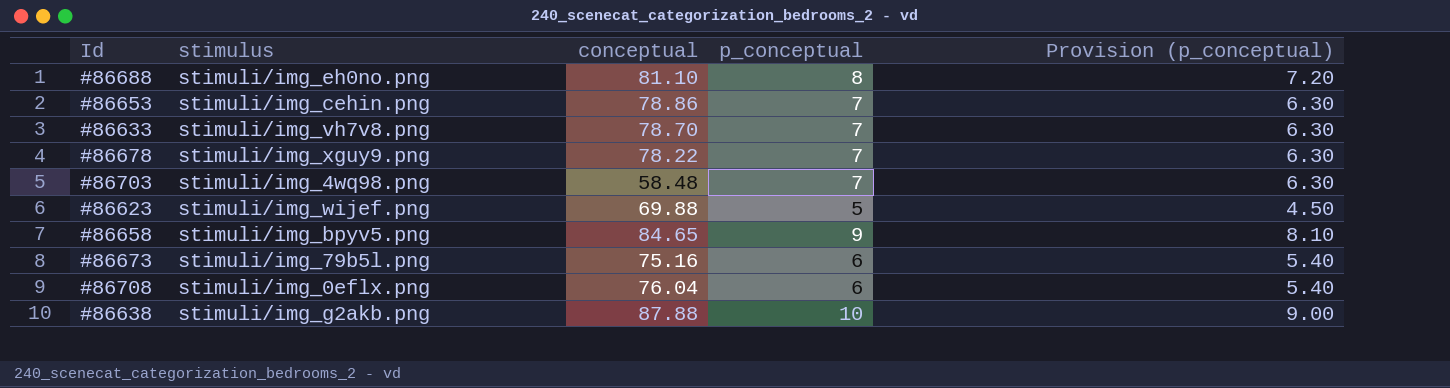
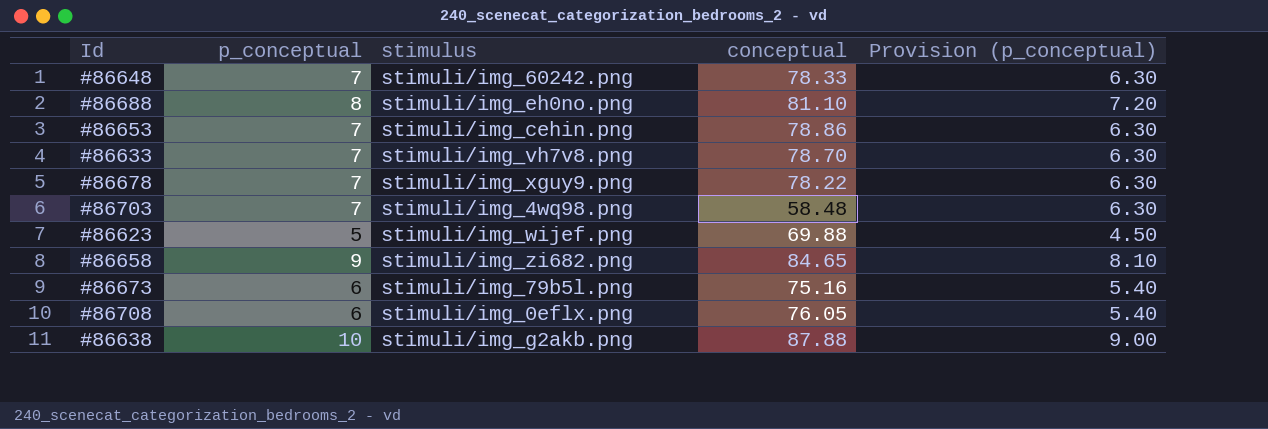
column p_conceptual | position: 4 -> 2
row #86648: none -> 7 | stimuli/img_60242.png | 78.33 | 6.30
#86658 | stimulus: stimuli/img_bpyv5.png -> stimuli/img_zi682.png
#86708 | conceptual: 76.04 -> 76.05

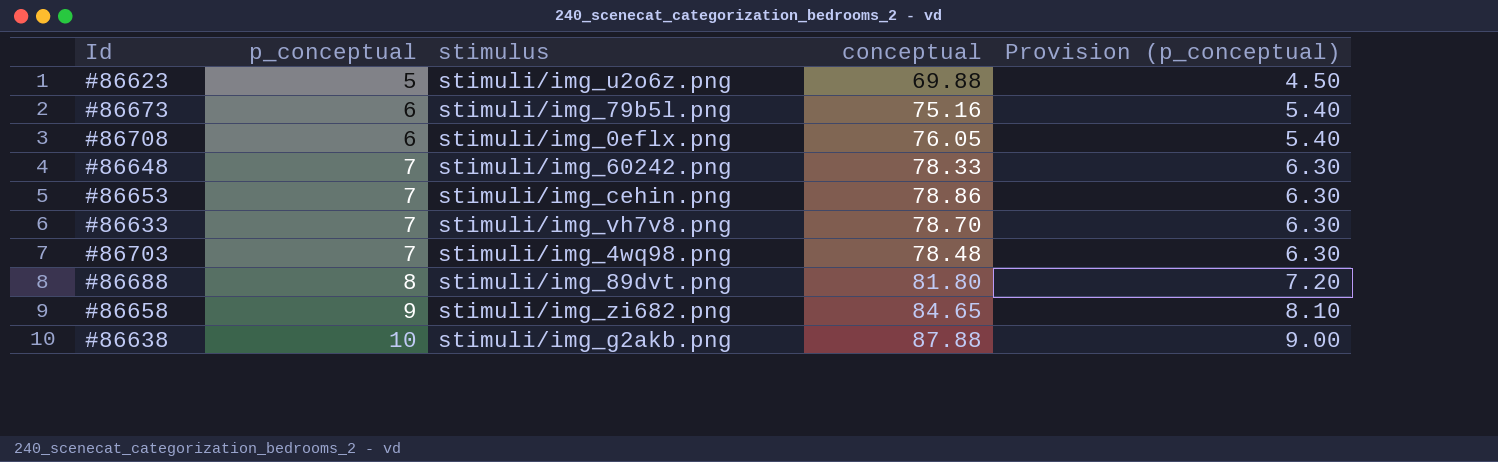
row order: none -> p_conceptual ascending
row #86678: 7 | stimuli/img_xguy9.png | 78.22 | 6.30 -> none
#86623 | stimulus: stimuli/img_wijef.png -> stimuli/img_u2o6z.png
#86703 | conceptual: 58.48 -> 78.48
#86688 | stimulus: stimuli/img_eh0no.png -> stimuli/img_89dvt.png
#86688 | conceptual: 81.10 -> 81.80

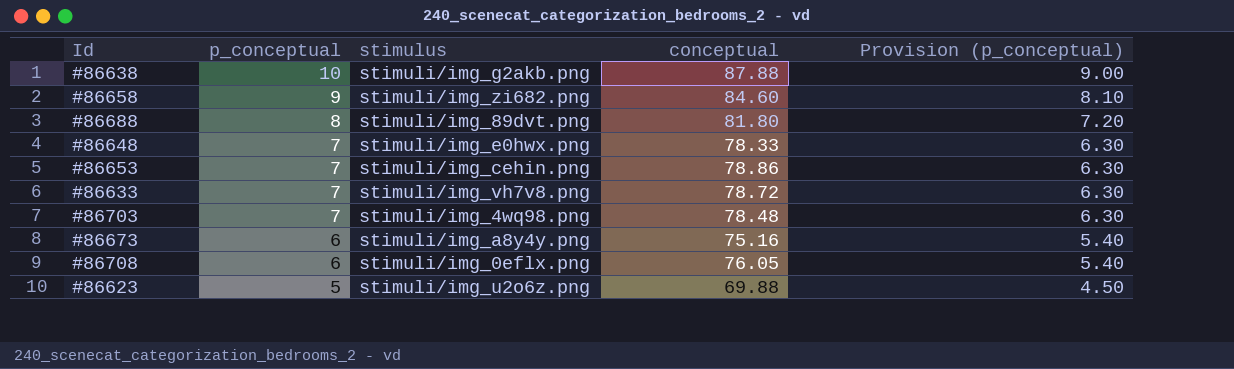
row order: p_conceptual ascending -> p_conceptual descending
#86658 | conceptual: 84.65 -> 84.60
#86648 | stimulus: stimuli/img_60242.png -> stimuli/img_e0hwx.png
#86633 | conceptual: 78.70 -> 78.72
#86673 | stimulus: stimuli/img_79b5l.png -> stimuli/img_a8y4y.png

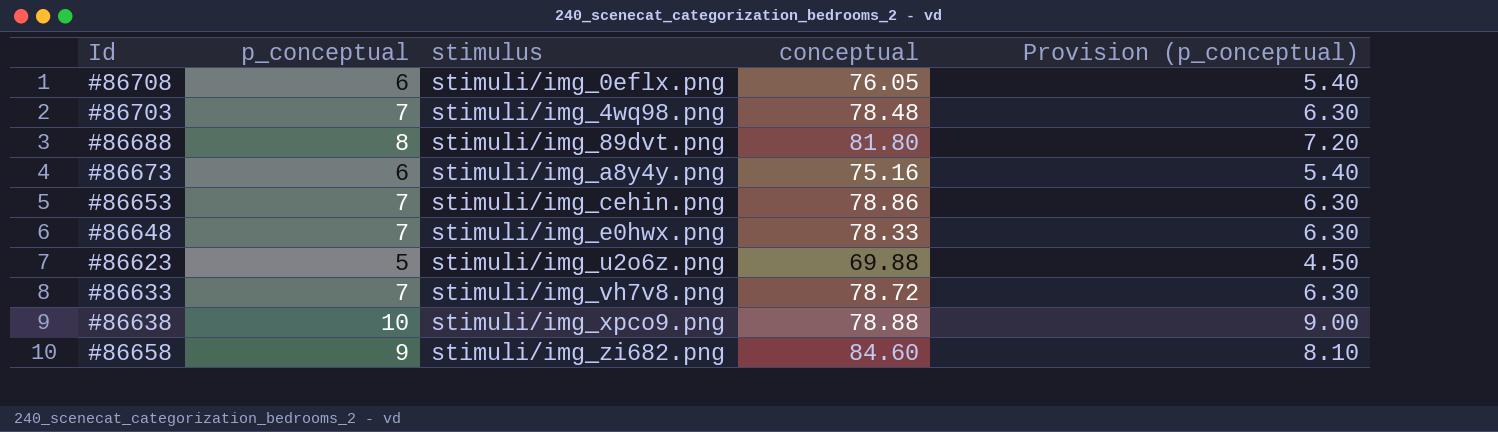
row order: p_conceptual descending -> stimulus ascending
#86638 | stimulus: stimuli/img_g2akb.png -> stimuli/img_xpco9.png
#86638 | conceptual: 87.88 -> 78.88

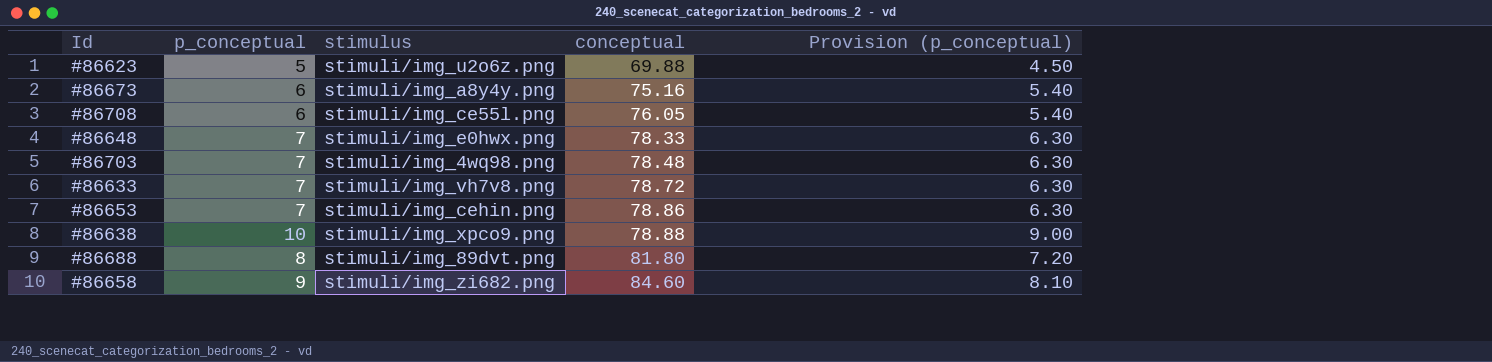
row order: stimulus ascending -> conceptual ascending
#86708 | stimulus: stimuli/img_0eflx.png -> stimuli/img_ce55l.png

